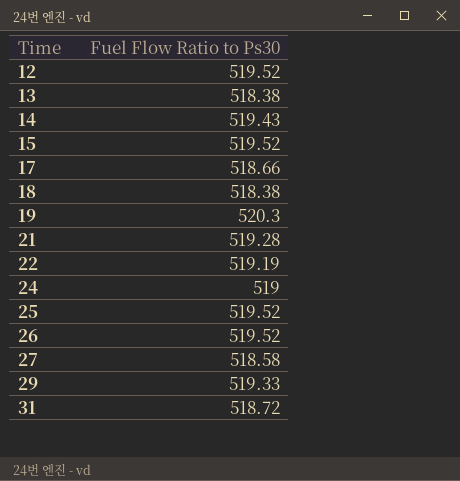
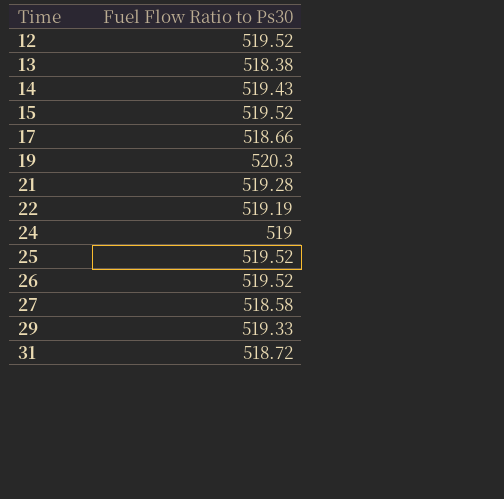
row 18: 518.38 -> none

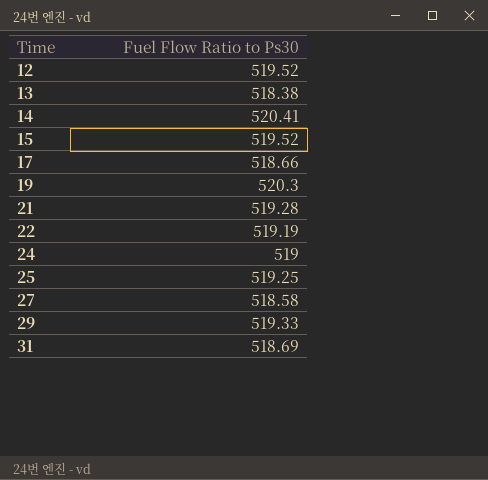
row 26: 519.52 -> none
14 | Fuel Flow Ratio to Ps30: 519.43 -> 520.41
25 | Fuel Flow Ratio to Ps30: 519.52 -> 519.25
31 | Fuel Flow Ratio to Ps30: 518.72 -> 518.69

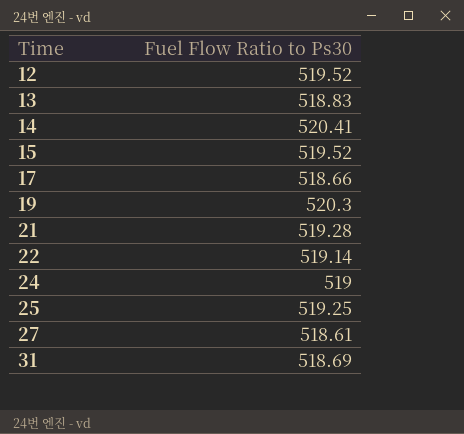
row 29: 519.33 -> none
13 | Fuel Flow Ratio to Ps30: 518.38 -> 518.83
22 | Fuel Flow Ratio to Ps30: 519.19 -> 519.14
27 | Fuel Flow Ratio to Ps30: 518.58 -> 518.61

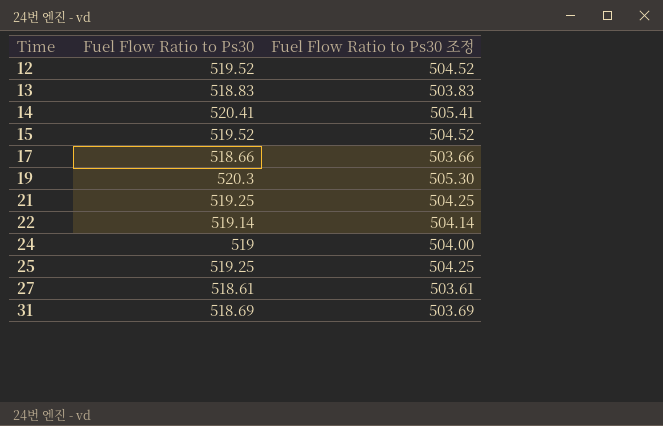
column Fuel Flow Ratio to Ps30 조정 | formula: none -> [Fuel Flow Ratio to Ps30] - 15
21 | Fuel Flow Ratio to Ps30: 519.28 -> 519.25

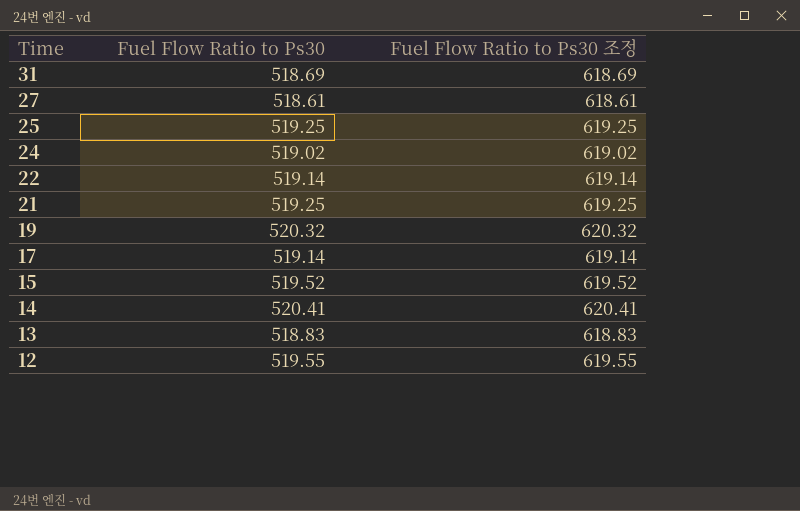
row order: Time ascending -> Time descending
column Fuel Flow Ratio to Ps30 조정 | formula: [Fuel Flow Ratio to Ps30] - 15 -> [Fuel Flow Ratio to Ps30] + 100
24 | Fuel Flow Ratio to Ps30: 519 -> 519.02
19 | Fuel Flow Ratio to Ps30: 520.3 -> 520.32
17 | Fuel Flow Ratio to Ps30: 518.66 -> 519.14
12 | Fuel Flow Ratio to Ps30: 519.52 -> 519.55

